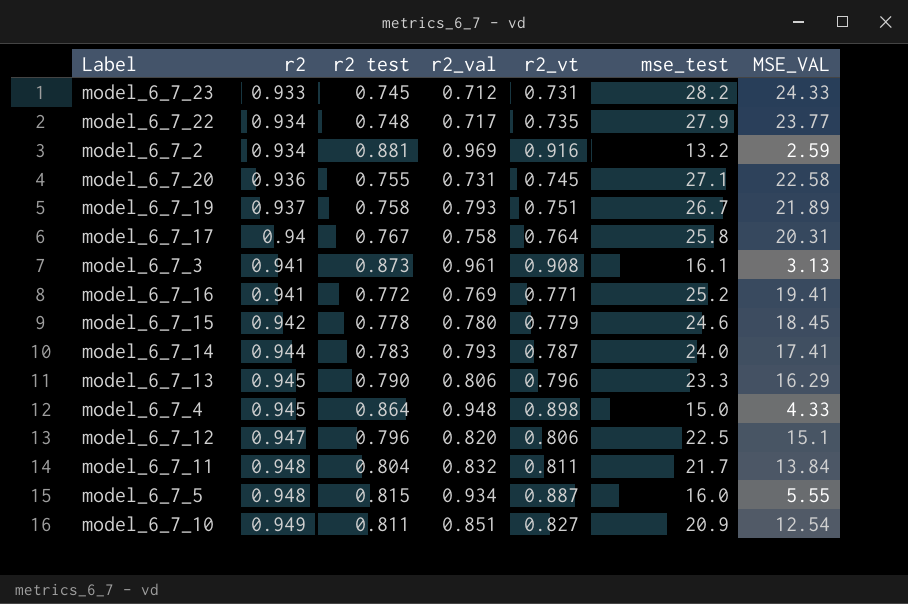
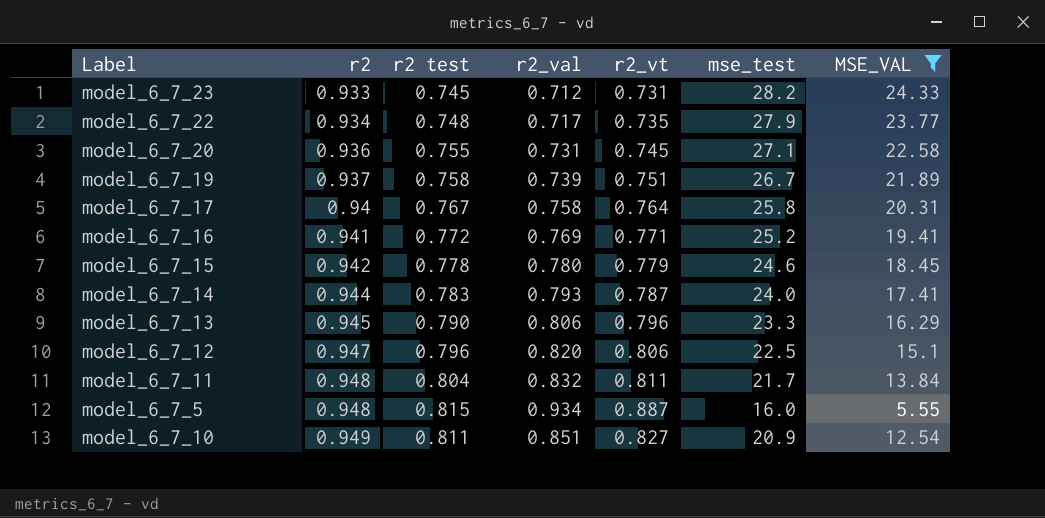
filter: none -> MSE_VAL >= 5.55
model_6_7_19 | r2_val: 0.793 -> 0.739

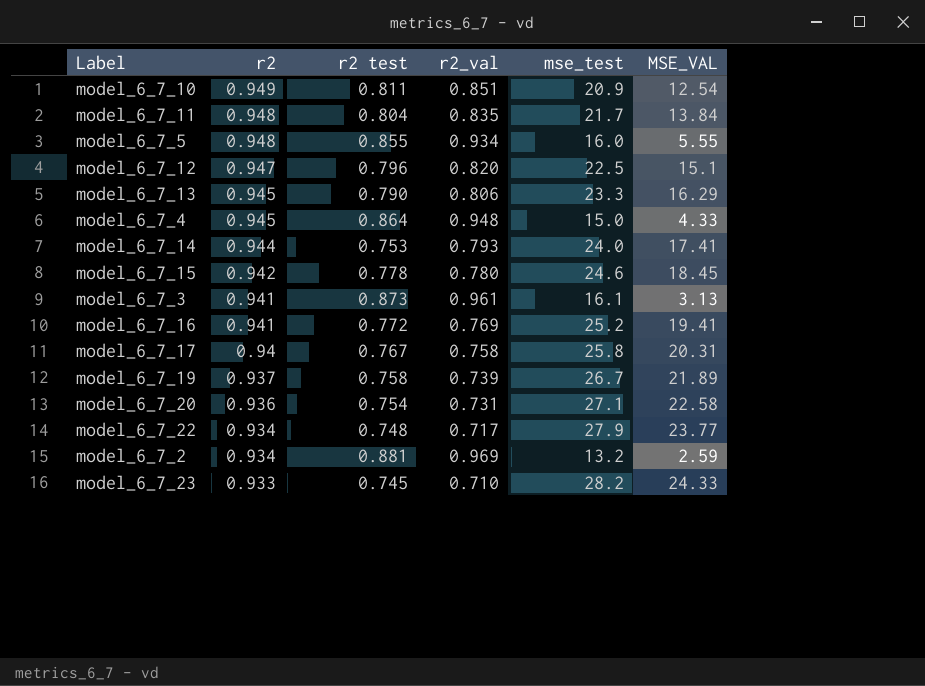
filter: MSE_VAL >= 5.55 -> none
row order: r2 ascending -> r2 descending
column r2_vt | position: 5 -> none
model_6_7_11 | r2_val: 0.832 -> 0.835
model_6_7_5 | r2 test: 0.815 -> 0.855
model_6_7_14 | r2 test: 0.783 -> 0.753
model_6_7_20 | r2 test: 0.755 -> 0.754
model_6_7_23 | r2_val: 0.712 -> 0.710

